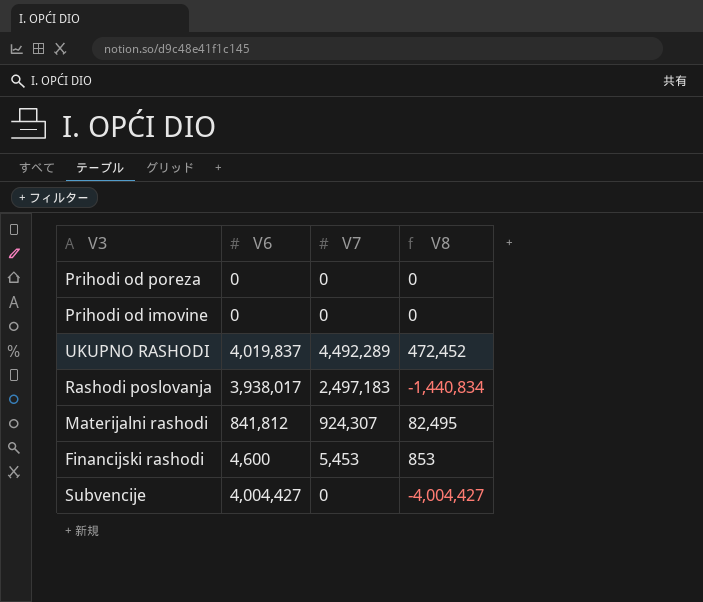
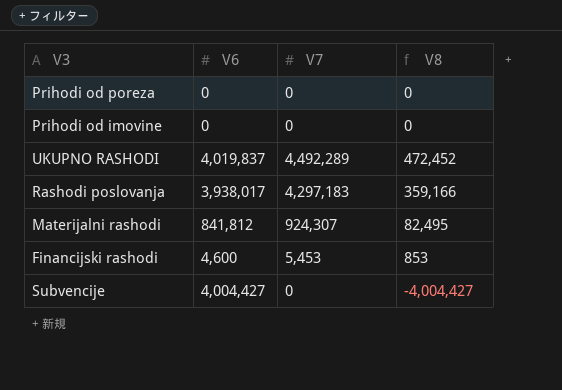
Rashodi poslovanja | V7: 2,497,183 -> 4,297,183
Rashodi poslovanja | V8: -1,440,834 -> 359,166

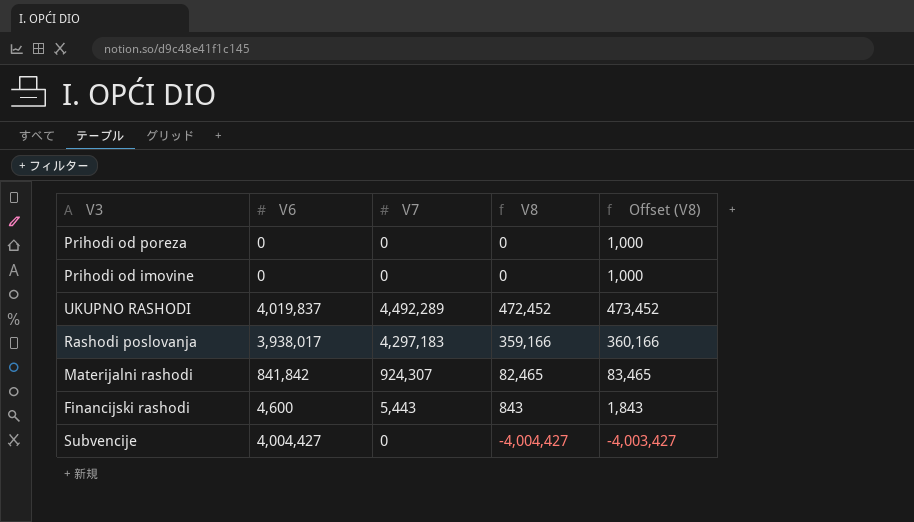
column Offset (V8) | formula: none -> [V8] + 1000
Materijalni rashodi | V6: 841,812 -> 841,842
Materijalni rashodi | V8: 82,495 -> 82,465
Financijski rashodi | V7: 5,453 -> 5,443
Financijski rashodi | V8: 853 -> 843

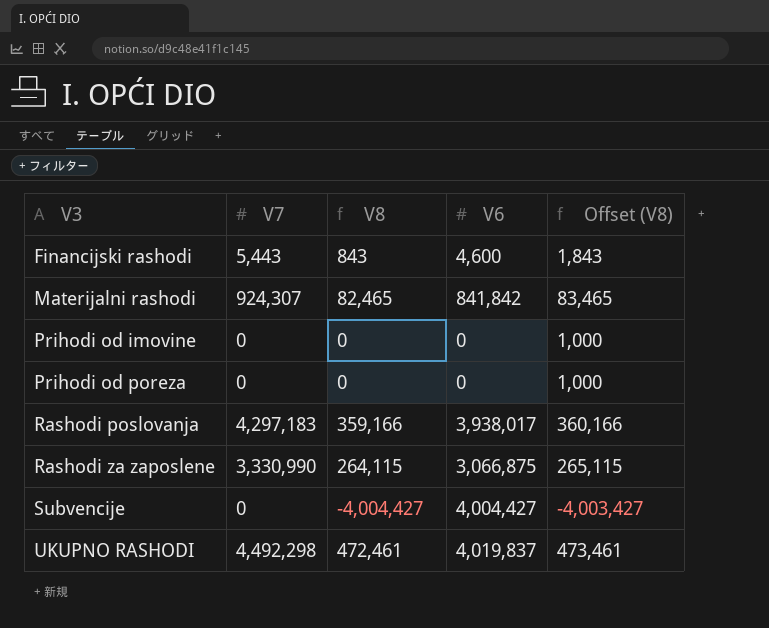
row order: none -> V3 ascending
column V6 | position: 2 -> 4
row Rashodi za zaposlene: none -> 3,330,990 | 264,115 | 3,066,875 | 265,115
UKUPNO RASHODI | V7: 4,492,289 -> 4,492,298
UKUPNO RASHODI | V8: 472,452 -> 472,461
UKUPNO RASHODI | Offset (V8): 473,452 -> 473,461

